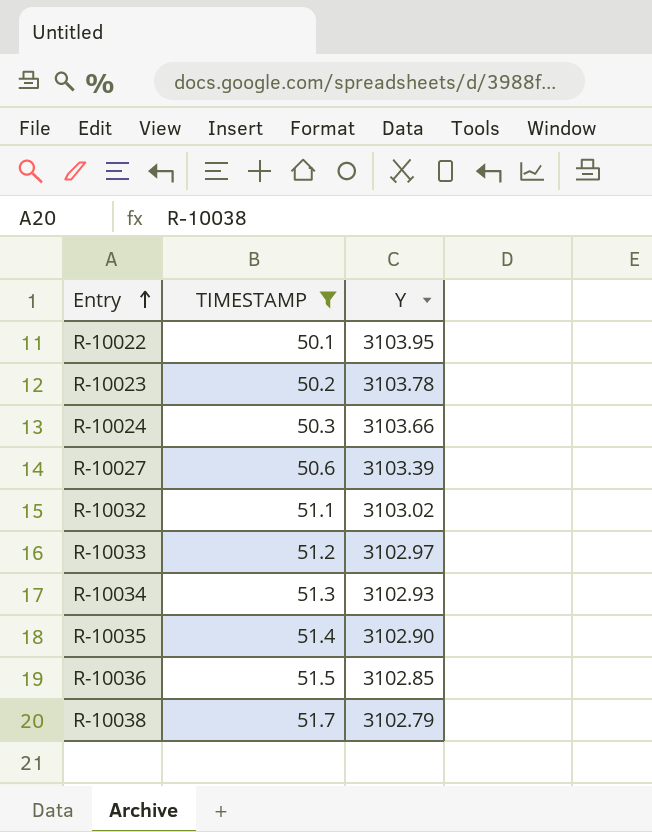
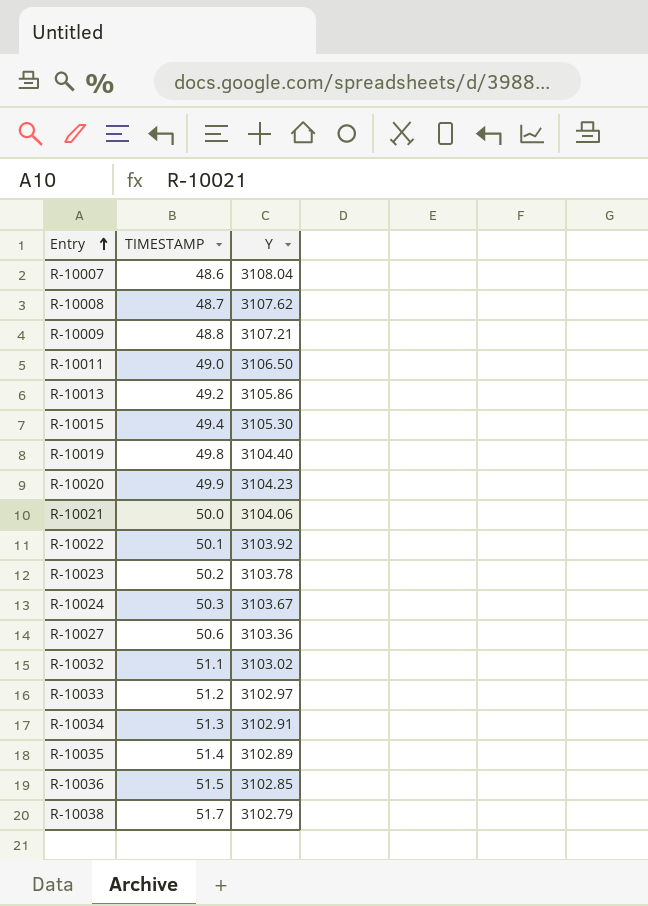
filter: TIMESTAMP >= 50.1 -> none
R-10022 | Y: 3103.95 -> 3103.92
R-10024 | Y: 3103.66 -> 3103.67
R-10027 | Y: 3103.39 -> 3103.36
R-10034 | Y: 3102.93 -> 3102.91
R-10035 | Y: 3102.90 -> 3102.89

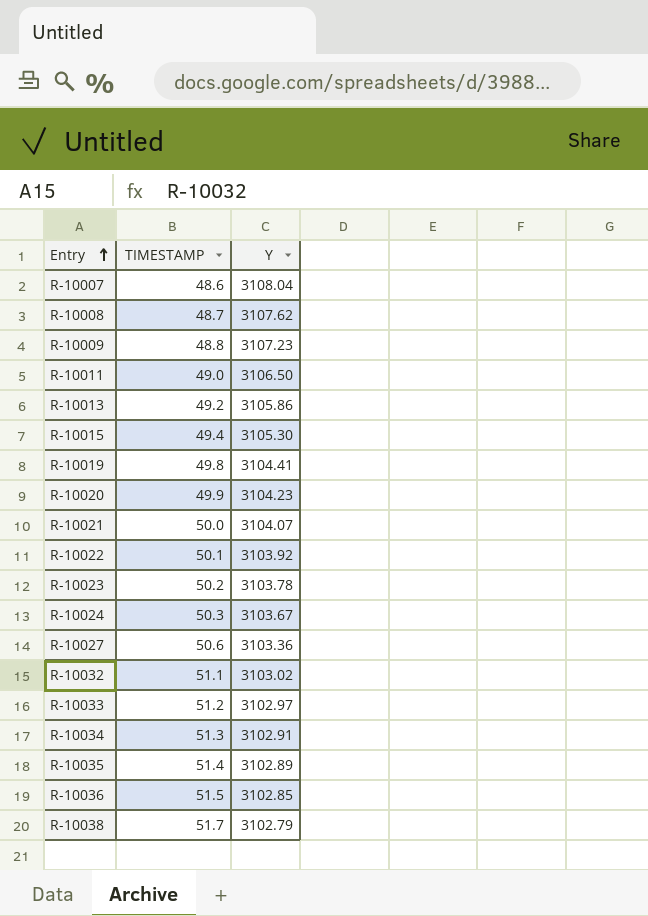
R-10009 | Y: 3107.21 -> 3107.23
R-10019 | Y: 3104.40 -> 3104.41
R-10021 | Y: 3104.06 -> 3104.07

